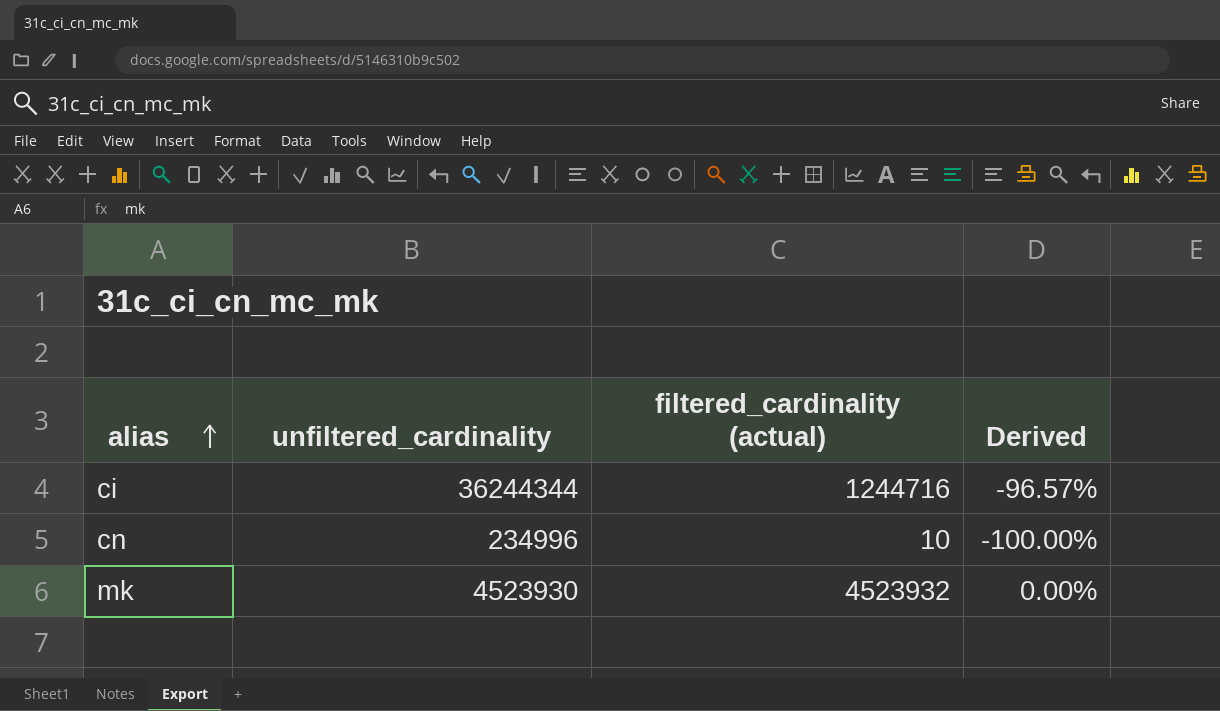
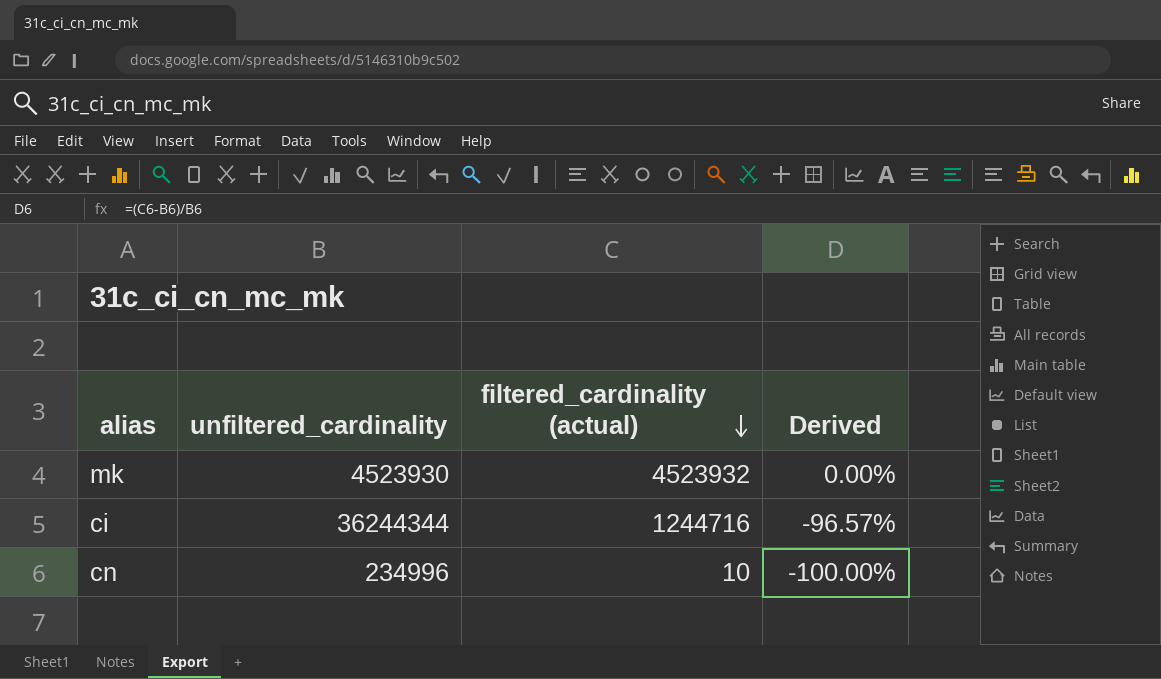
row order: alias ascending -> filtered_cardinality (actual) descending

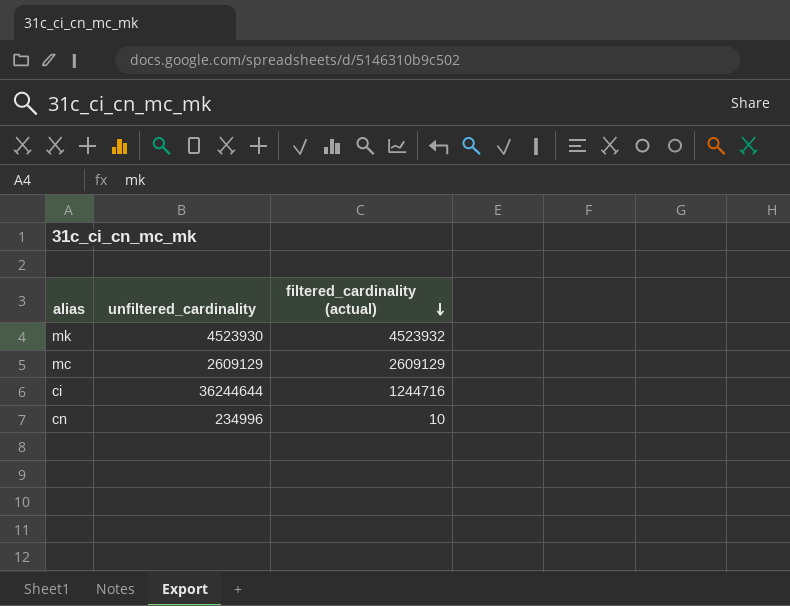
column Derived | formula: ([filtered_cardinality (actual)] - [unfiltered_cardinality]) / [unfiltered_cardinality] -> none
row mc: none -> 2609129 | 2609129
ci | unfiltered_cardinality: 36244344 -> 36244644

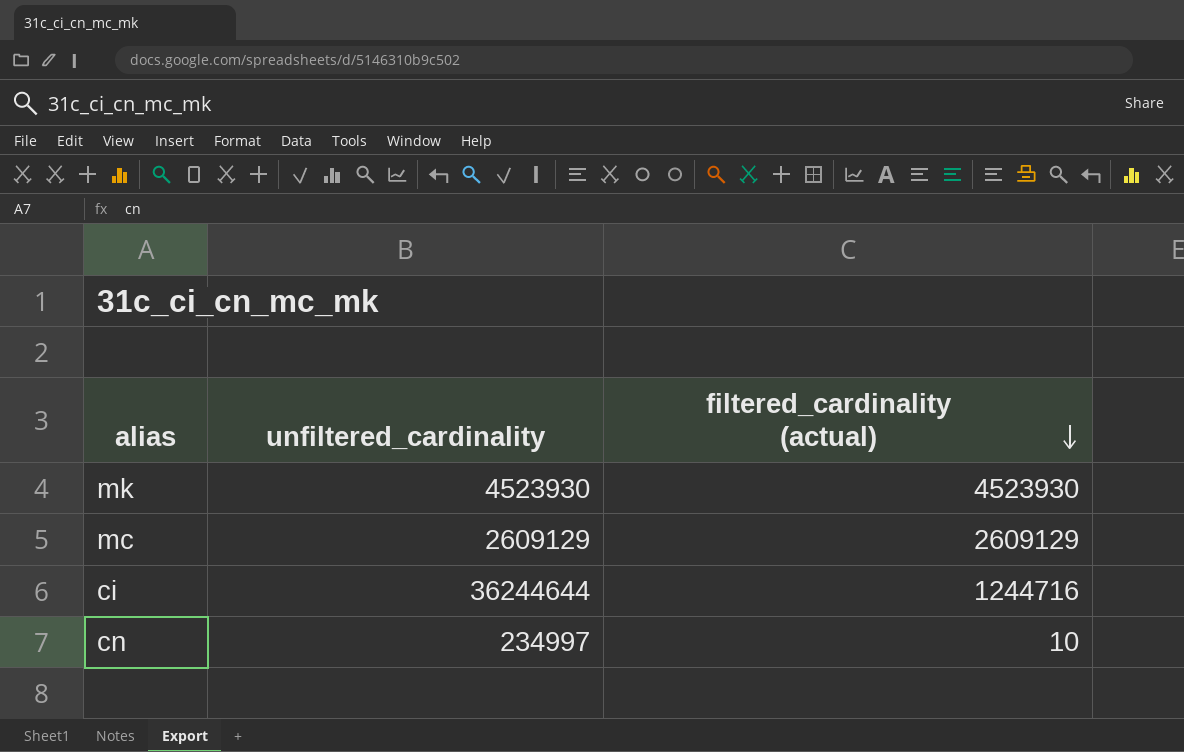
mk | filtered_cardinality (actual): 4523932 -> 4523930
cn | unfiltered_cardinality: 234996 -> 234997

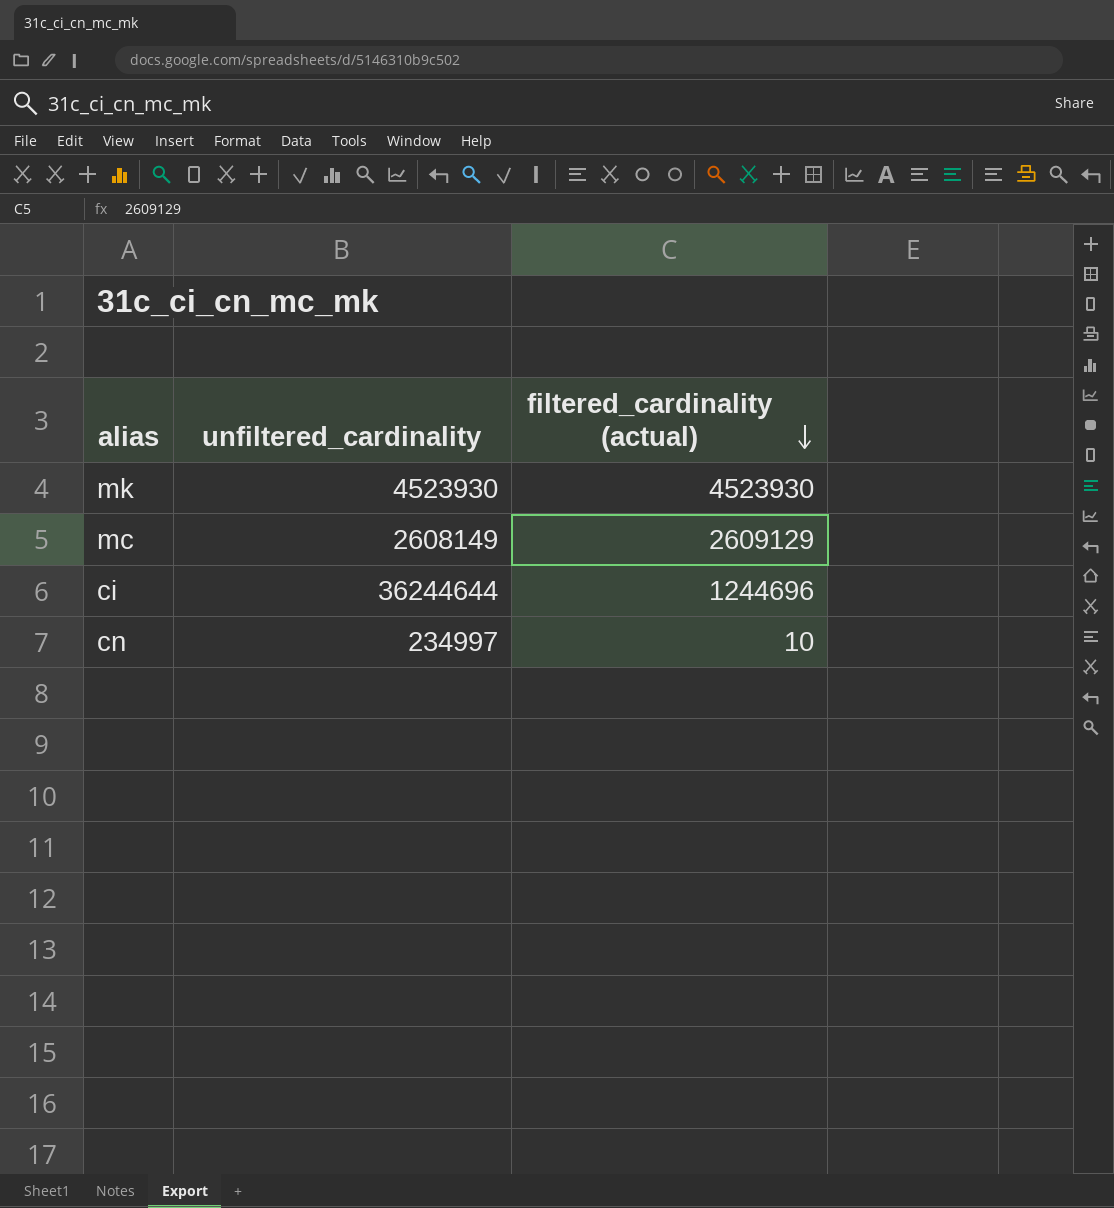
mc | unfiltered_cardinality: 2609129 -> 2608149
ci | filtered_cardinality (actual): 1244716 -> 1244696

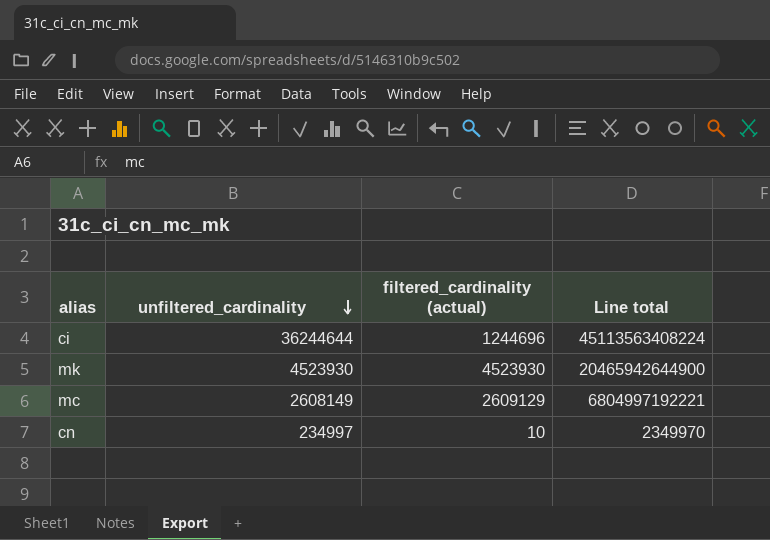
row order: filtered_cardinality (actual) descending -> unfiltered_cardinality descending
column Line total | formula: none -> [unfiltered_cardinality] * [filtered_cardinality (actual)]

